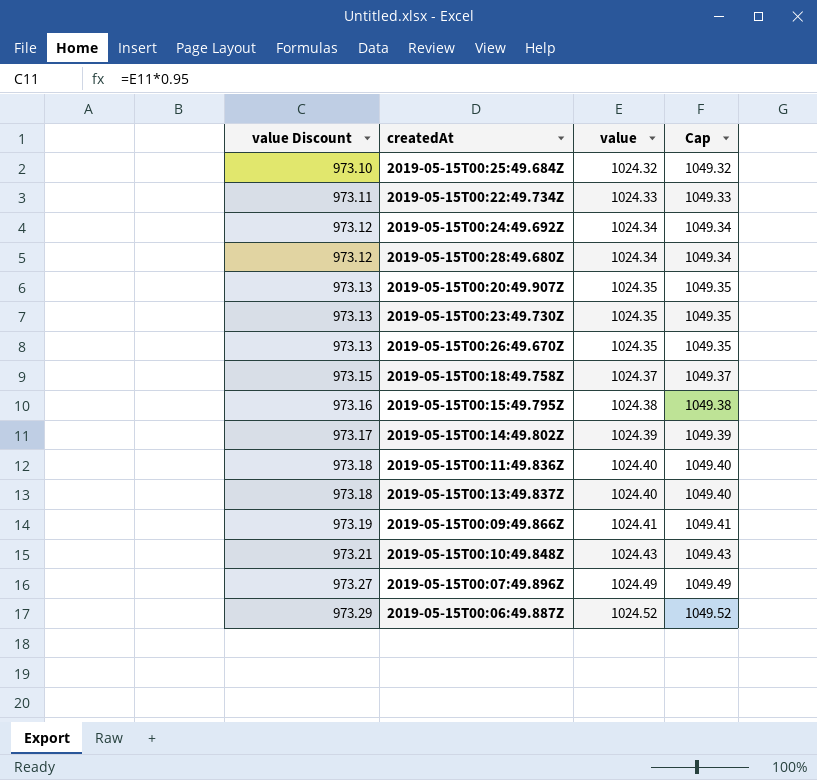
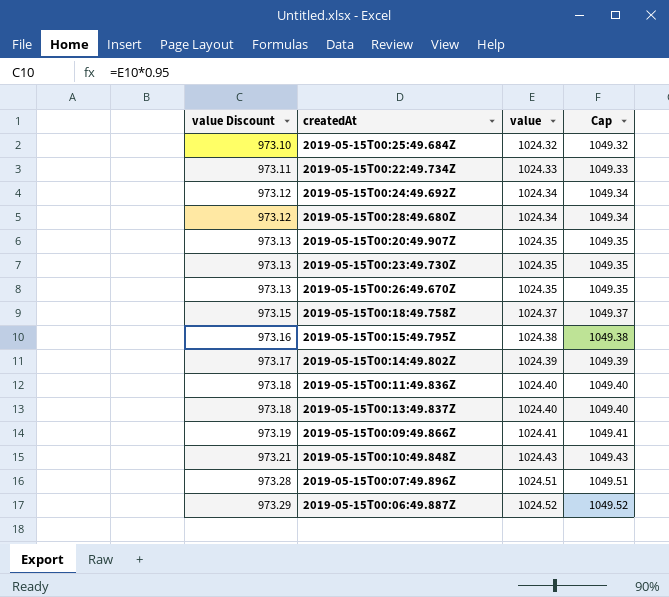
2019-05-15T00:07:49.896Z | value Discount: 973.27 -> 973.28
2019-05-15T00:07:49.896Z | value: 1024.49 -> 1024.51
2019-05-15T00:07:49.896Z | Cap: 1049.49 -> 1049.51

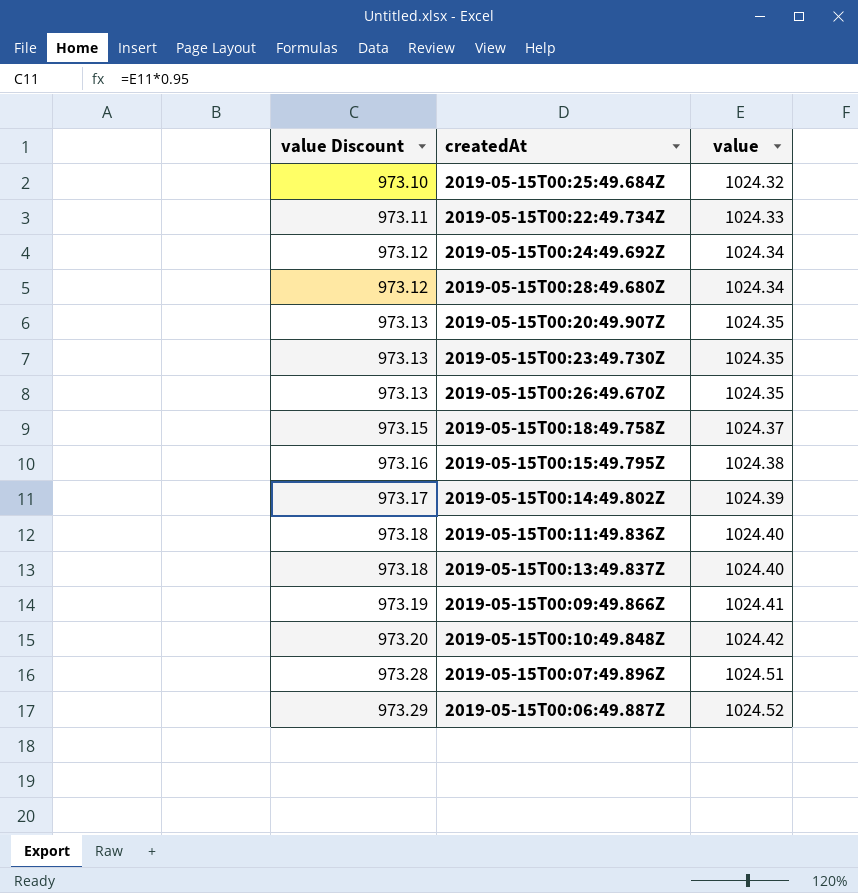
column Cap | formula: [value] + 25 -> none
2019-05-15T00:10:49.848Z | value Discount: 973.21 -> 973.20
2019-05-15T00:10:49.848Z | value: 1024.43 -> 1024.42

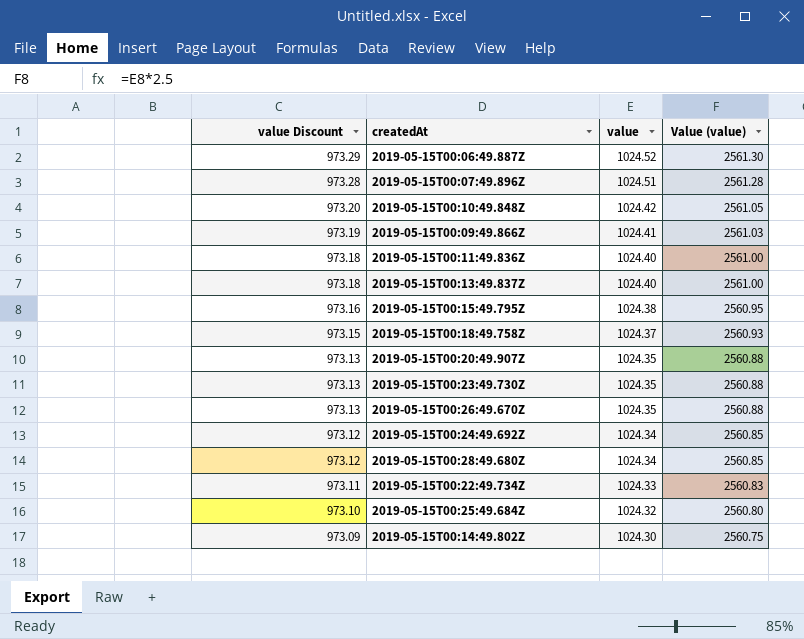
row order: value Discount ascending -> value Discount descending
column Value (value) | formula: none -> [value] * 2.5
2019-05-15T00:14:49.802Z | value Discount: 973.17 -> 973.09
2019-05-15T00:14:49.802Z | value: 1024.39 -> 1024.30

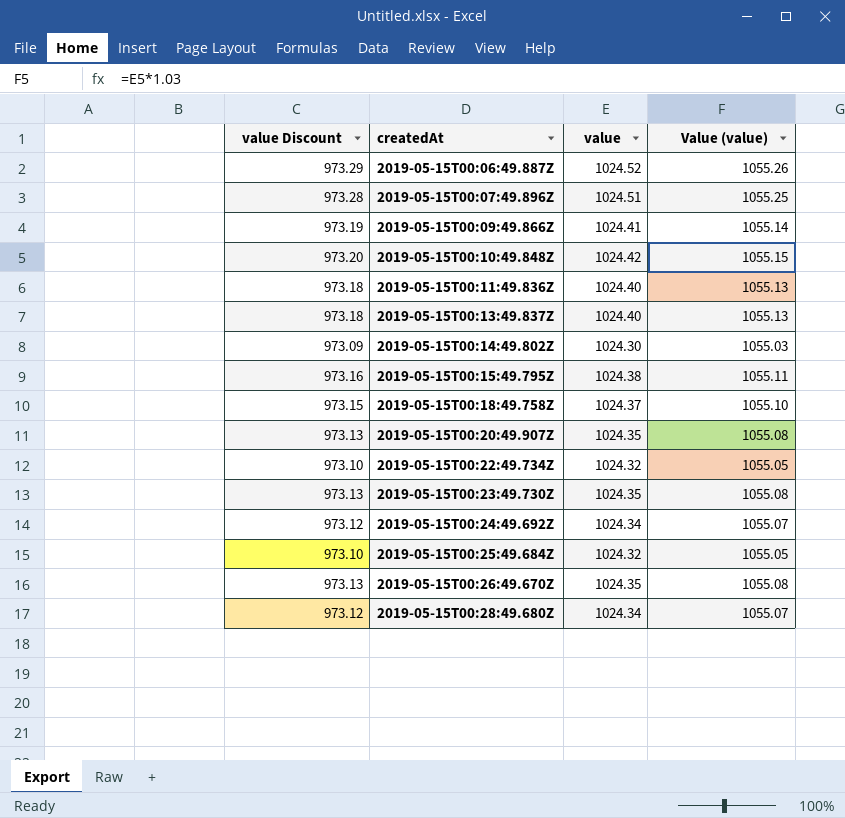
row order: value Discount descending -> createdAt ascending
column Value (value) | formula: [value] * 2.5 -> [value] * 1.03
2019-05-15T00:22:49.734Z | value Discount: 973.11 -> 973.10
2019-05-15T00:22:49.734Z | value: 1024.33 -> 1024.32

